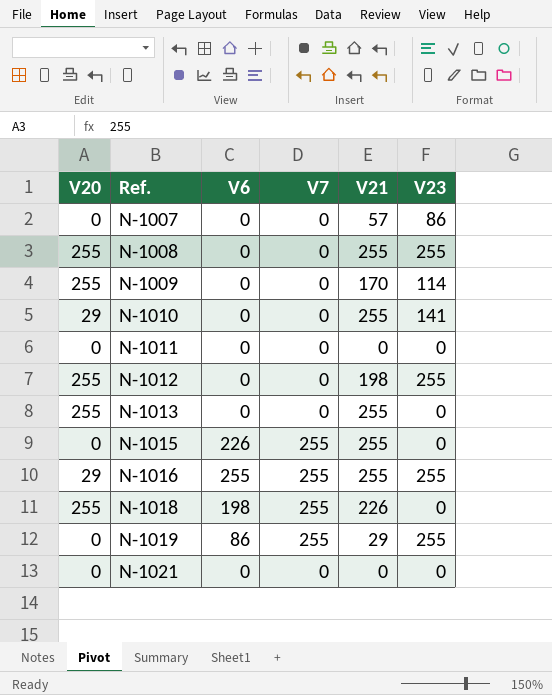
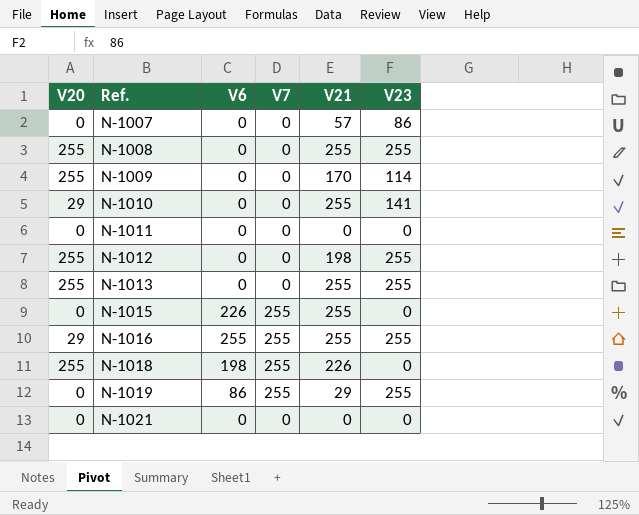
N-1013 | V23: 0 -> 255

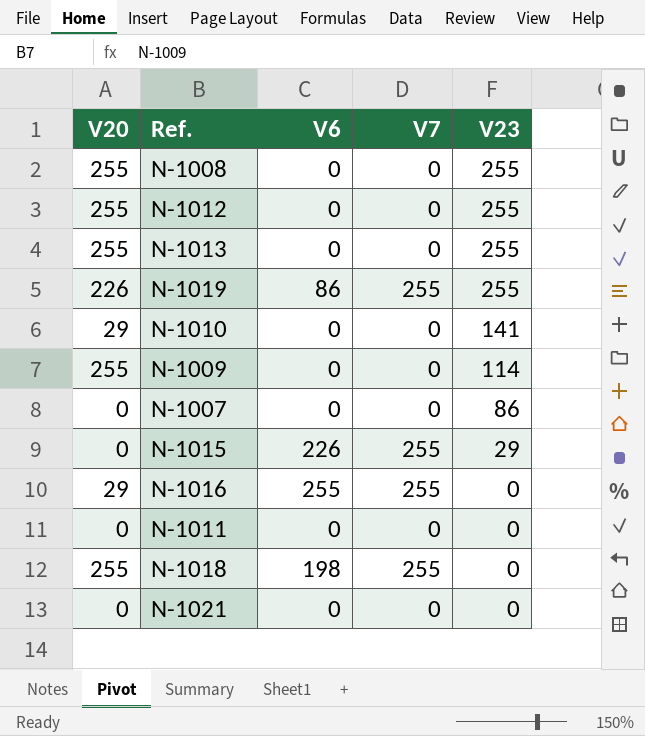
row order: Ref. ascending -> V23 descending
column V21 | position: 5 -> none
N-1019 | V20: 0 -> 226
N-1015 | V23: 0 -> 29
N-1016 | V23: 255 -> 0

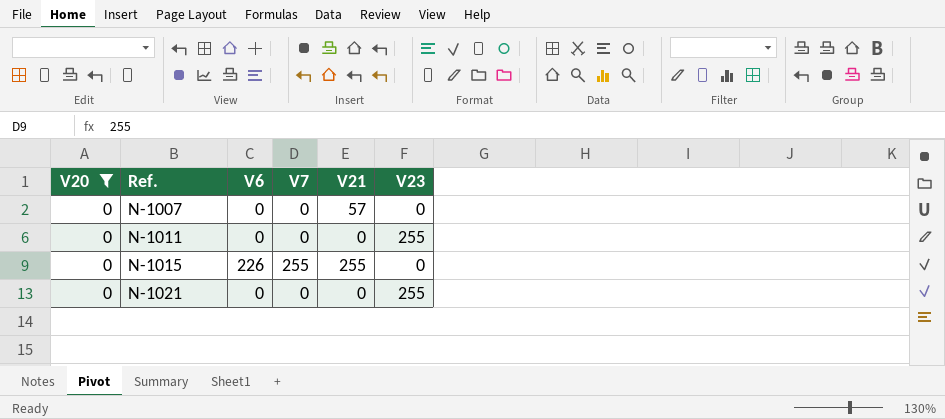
filter: none -> V20 = 0
row order: V23 descending -> Ref. ascending
column V21 | position: none -> 5
N-1007 | V23: 86 -> 0
N-1011 | V23: 0 -> 255
N-1015 | V23: 29 -> 0
N-1021 | V23: 0 -> 255

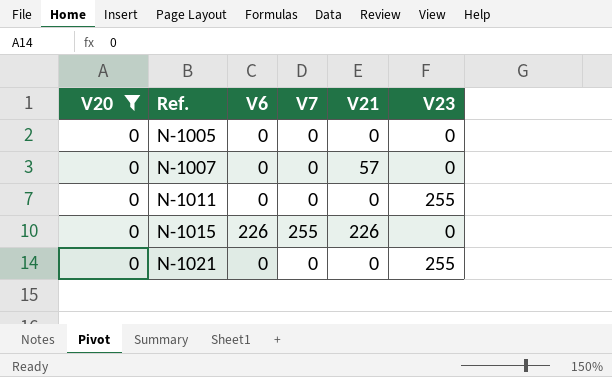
row N-1005: none -> 0 | 0 | 0 | 0 | 0
N-1015 | V21: 255 -> 226

